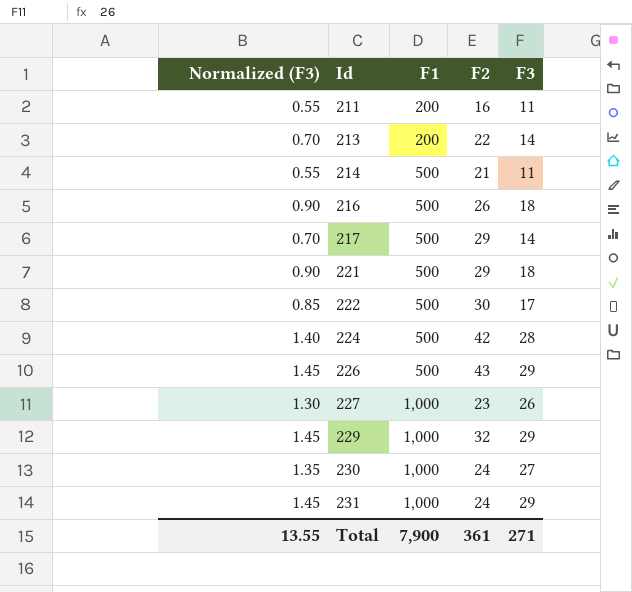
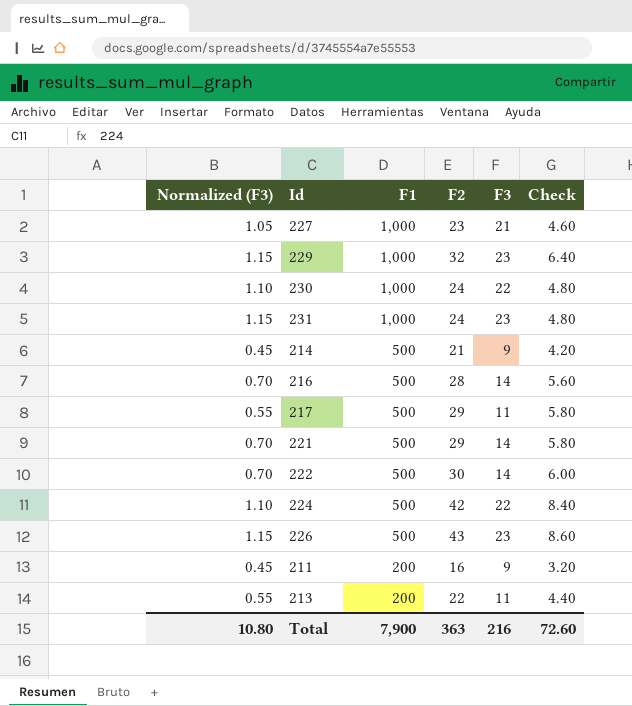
row order: Id ascending -> F1 descending
column Check | formula: none -> [F2] * 0.2
227 | Normalized (F3): 1.30 -> 1.05
227 | F3: 26 -> 21
229 | Normalized (F3): 1.45 -> 1.15
229 | F3: 29 -> 23
230 | Normalized (F3): 1.35 -> 1.10
230 | F3: 27 -> 22
231 | Normalized (F3): 1.45 -> 1.15
231 | F3: 29 -> 23
214 | Normalized (F3): 0.55 -> 0.45
214 | F3: 11 -> 9
216 | Normalized (F3): 0.90 -> 0.70
216 | F2: 26 -> 28
216 | F3: 18 -> 14
217 | Normalized (F3): 0.70 -> 0.55
217 | F3: 14 -> 11
221 | Normalized (F3): 0.90 -> 0.70
221 | F3: 18 -> 14
222 | Normalized (F3): 0.85 -> 0.70
222 | F3: 17 -> 14
224 | Normalized (F3): 1.40 -> 1.10
224 | F3: 28 -> 22
226 | Normalized (F3): 1.45 -> 1.15
226 | F3: 29 -> 23
211 | Normalized (F3): 0.55 -> 0.45
211 | F3: 11 -> 9
213 | Normalized (F3): 0.70 -> 0.55
213 | F3: 14 -> 11
Total | Normalized (F3): 13.55 -> 10.80
Total | F2: 361 -> 363
Total | F3: 271 -> 216

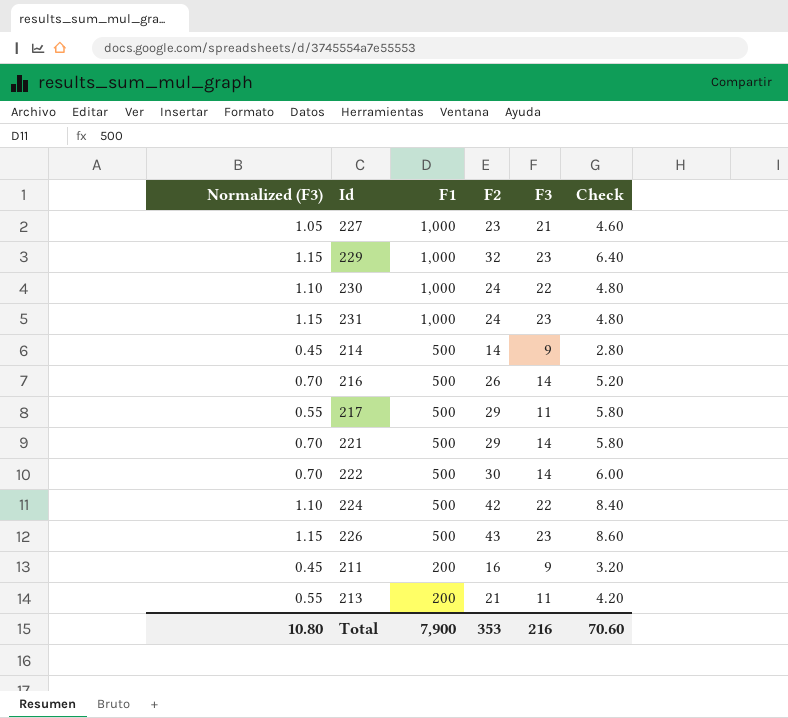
214 | F2: 21 -> 14
214 | Check: 4.20 -> 2.80
216 | F2: 28 -> 26
216 | Check: 5.60 -> 5.20
213 | F2: 22 -> 21
213 | Check: 4.40 -> 4.20
Total | F2: 363 -> 353
Total | Check: 72.60 -> 70.60

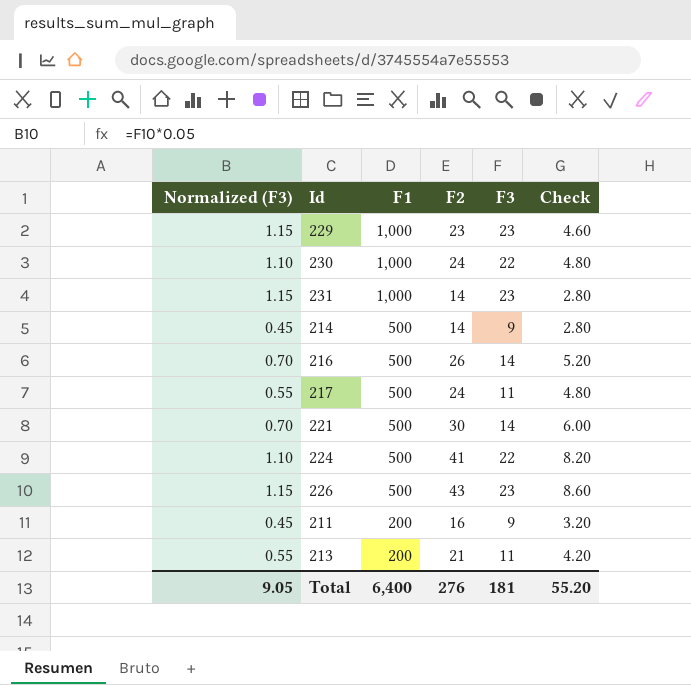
row 227: 1.05 | 1,000 | 23 | 21 | 4.60 -> none
row 222: 0.70 | 500 | 30 | 14 | 6.00 -> none
229 | F2: 32 -> 23
229 | Check: 6.40 -> 4.60
231 | F2: 24 -> 14
231 | Check: 4.80 -> 2.80
217 | F2: 29 -> 24
217 | Check: 5.80 -> 4.80
221 | F2: 29 -> 30
221 | Check: 5.80 -> 6.00
224 | F2: 42 -> 41
224 | Check: 8.40 -> 8.20
Total | Normalized (F3): 10.80 -> 9.05
Total | F1: 7,900 -> 6,400
Total | F2: 353 -> 276
Total | F3: 216 -> 181
Total | Check: 70.60 -> 55.20

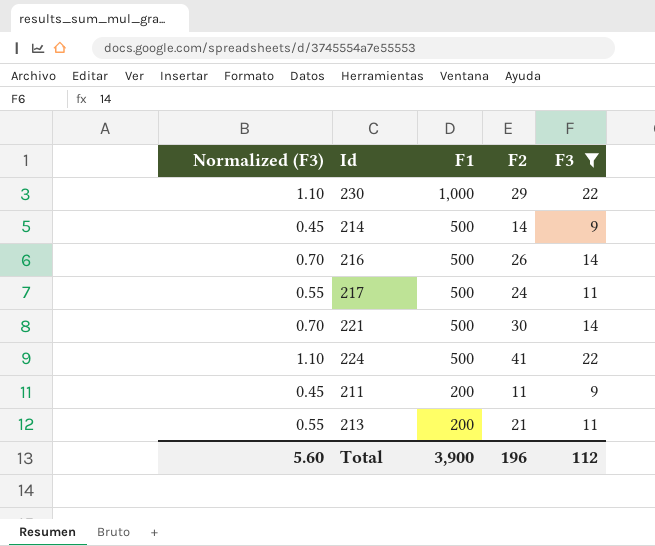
filter: none -> F3 != 23
column Check | formula: [F2] * 0.2 -> none
230 | F2: 24 -> 29
211 | F2: 16 -> 11
Total | Normalized (F3): 9.05 -> 5.60
Total | F1: 6,400 -> 3,900
Total | F2: 276 -> 196
Total | F3: 181 -> 112

